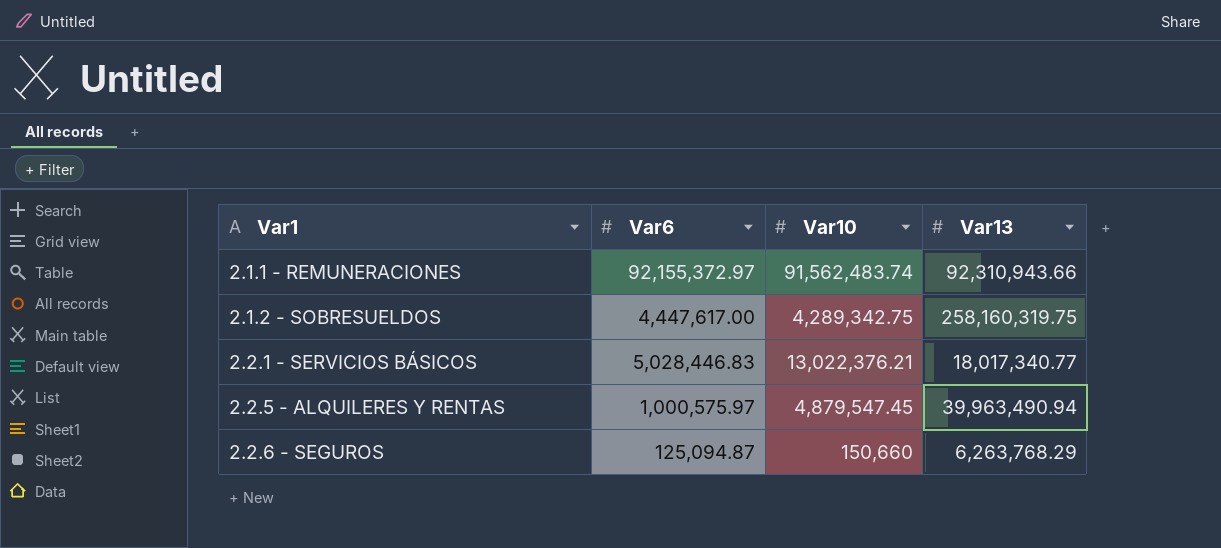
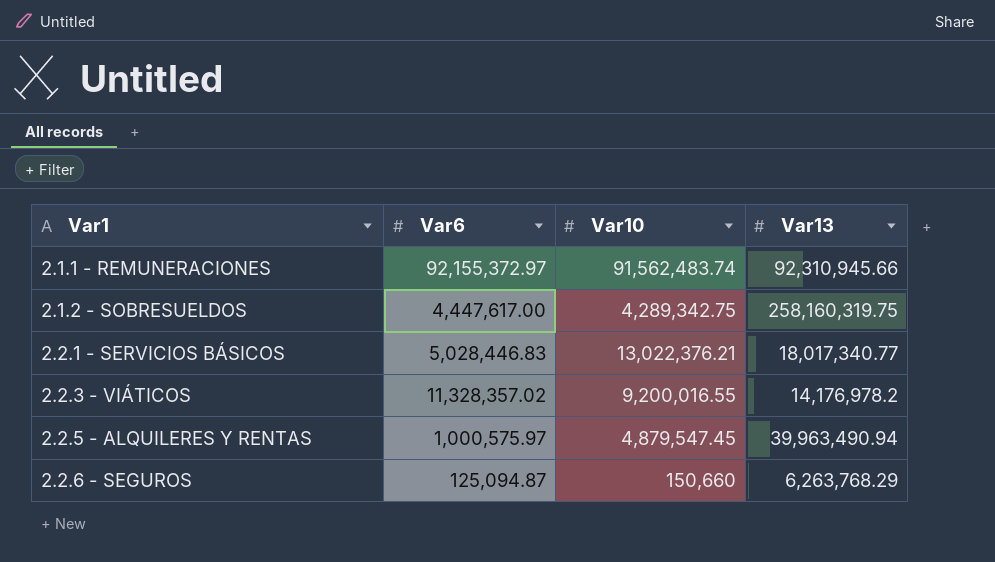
2.1.1 - REMUNERACIONES | Var13: 92,310,943.66 -> 92,310,945.66
row 2.2.3 - VIÁTICOS: none -> 11,328,357.02 | 9,200,016.55 | 14,176,978.2

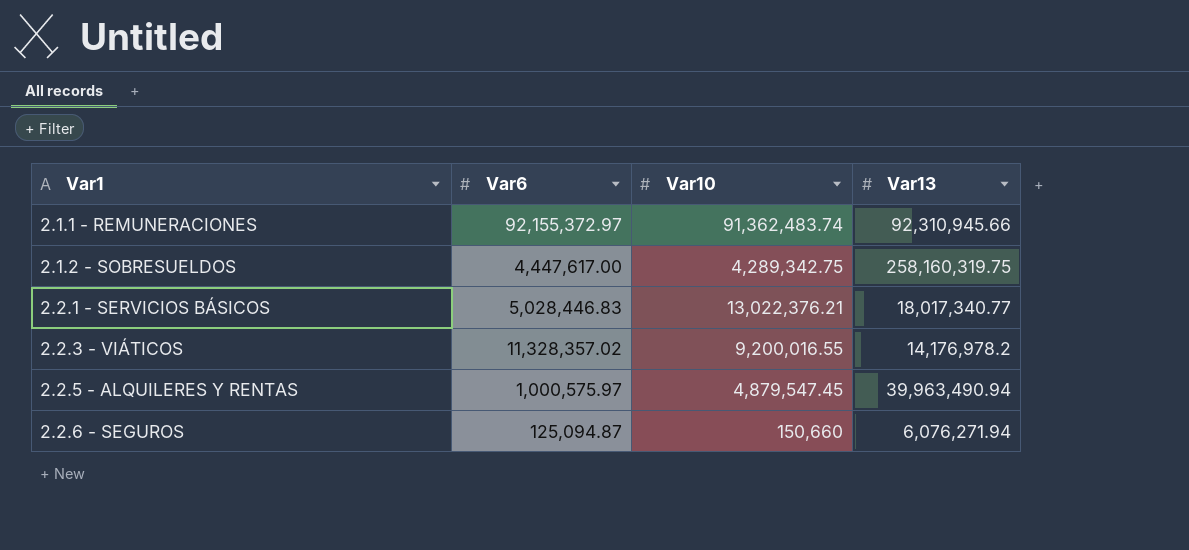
2.1.1 - REMUNERACIONES | Var10: 91,562,483.74 -> 91,362,483.74
2.2.6 - SEGUROS | Var13: 6,263,768.29 -> 6,076,271.94

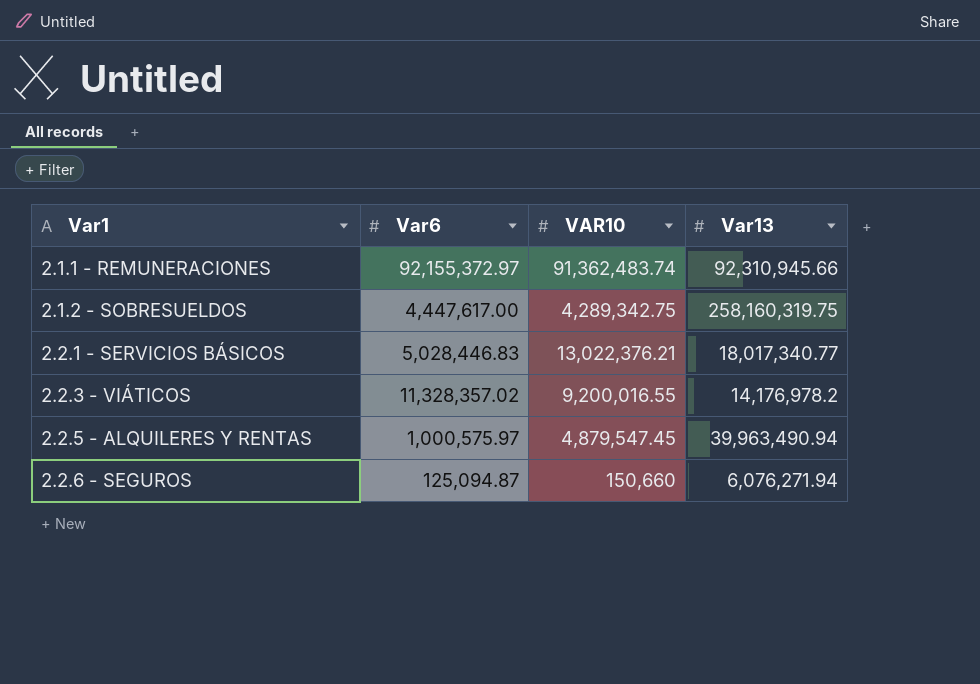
column name: Var10 -> VAR10

